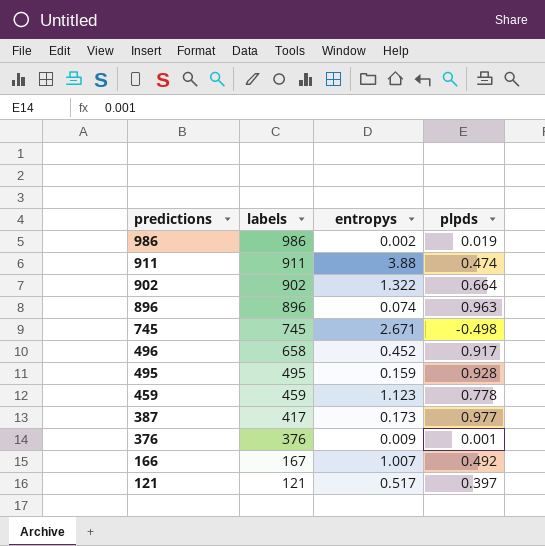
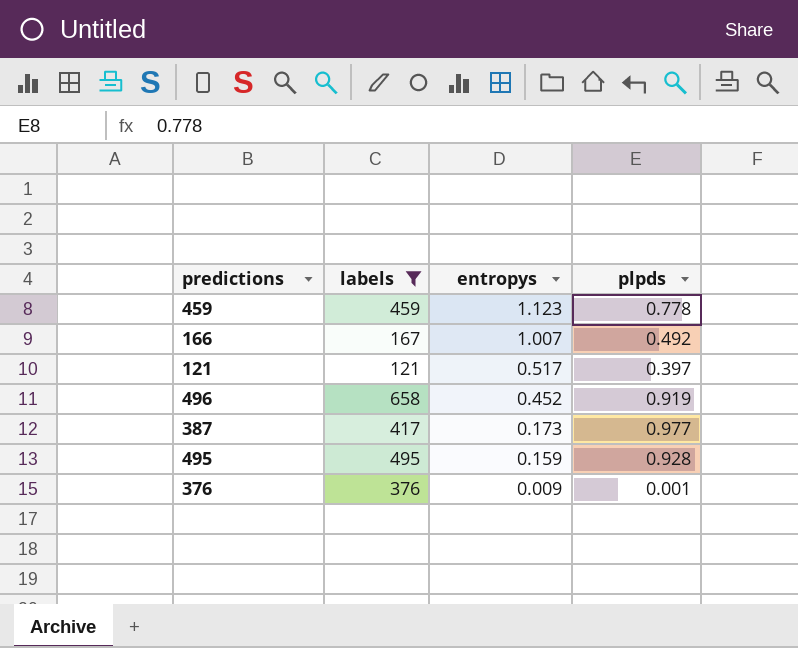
filter: none -> labels <= 658
row order: predictions descending -> entropys descending
496 | plpds: 0.917 -> 0.919

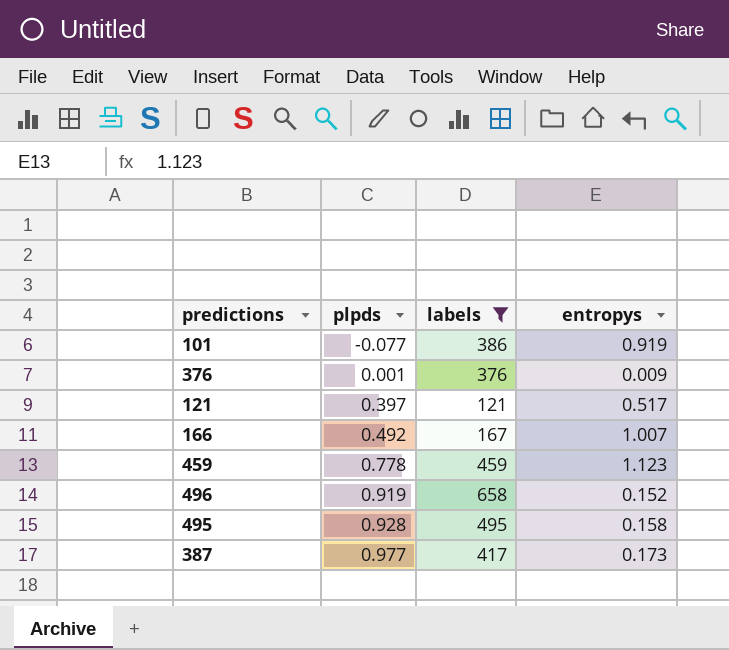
row order: entropys descending -> plpds ascending
column plpds | position: 4 -> 2
row 101: none -> -0.077 | 386 | 0.919
496 | entropys: 0.452 -> 0.152
495 | entropys: 0.159 -> 0.158

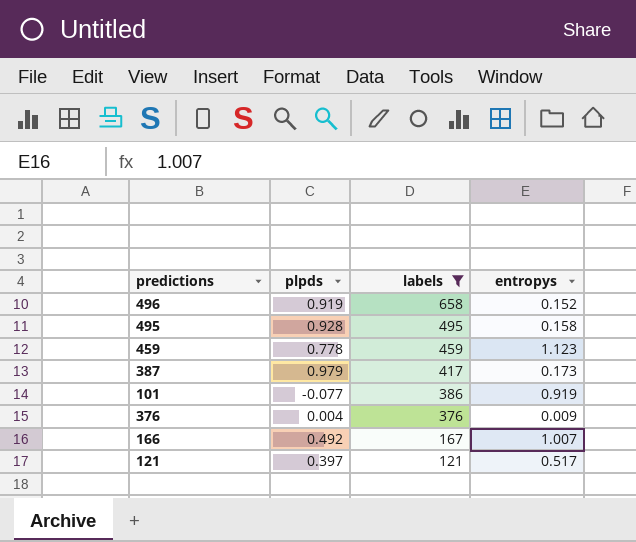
row order: plpds ascending -> labels descending
387 | plpds: 0.977 -> 0.979
376 | plpds: 0.001 -> 0.004

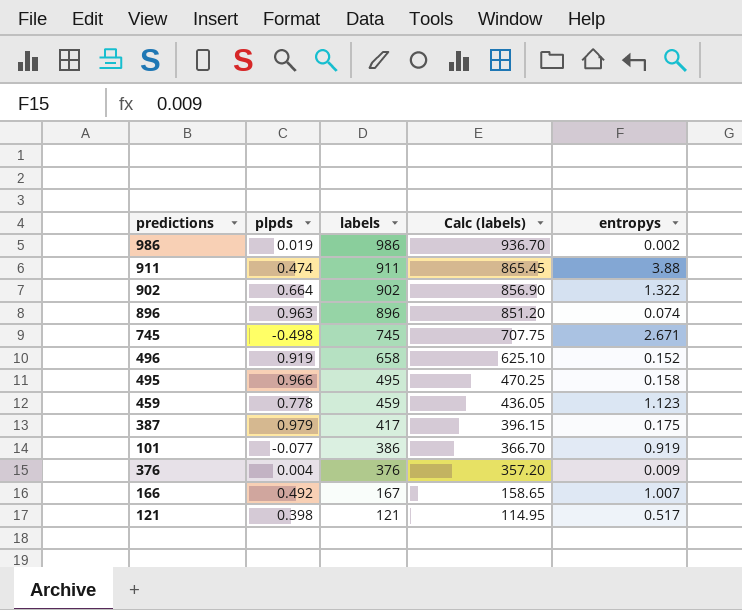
filter: labels <= 658 -> none
column Calc (labels) | formula: none -> [labels] * 0.95
495 | plpds: 0.928 -> 0.966
387 | entropys: 0.173 -> 0.175
121 | plpds: 0.397 -> 0.398

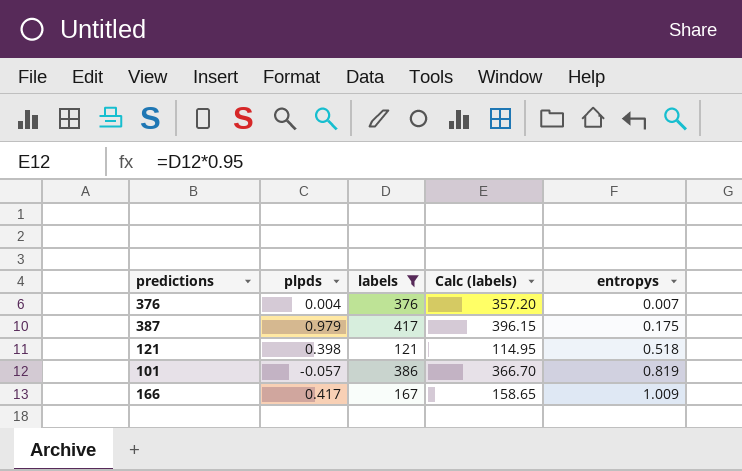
filter: none -> labels <= 417
row order: labels descending -> entropys ascending
376 | entropys: 0.009 -> 0.007
121 | entropys: 0.517 -> 0.518
101 | plpds: -0.077 -> -0.057
101 | entropys: 0.919 -> 0.819
166 | plpds: 0.492 -> 0.417
166 | entropys: 1.007 -> 1.009

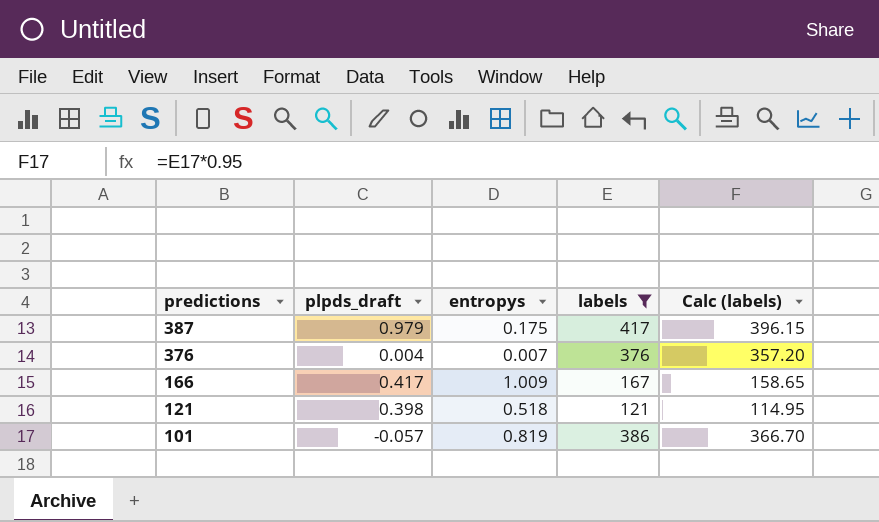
row order: entropys ascending -> predictions descending
column name: plpds -> plpds_draft
column entropys | position: 5 -> 3

